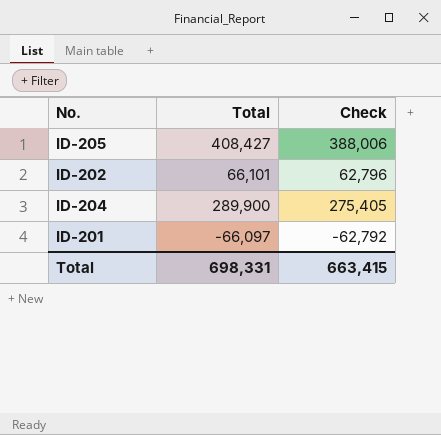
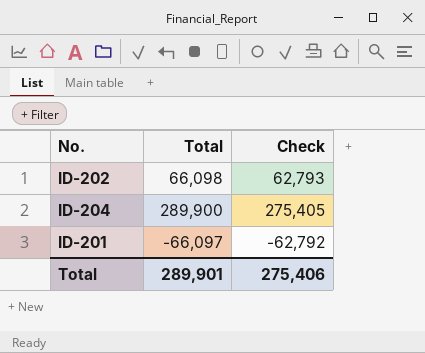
row ID-205: 408,427 | 388,006 -> none
ID-202 | Total: 66,101 -> 66,098
ID-202 | Check: 62,796 -> 62,793
Total | Total: 698,331 -> 289,901
Total | Check: 663,415 -> 275,406

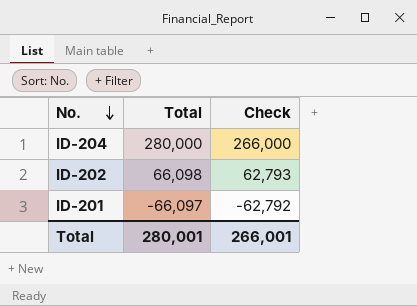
row order: none -> No. descending
ID-204 | Total: 289,900 -> 280,000
ID-204 | Check: 275,405 -> 266,000
Total | Total: 289,901 -> 280,001
Total | Check: 275,406 -> 266,001

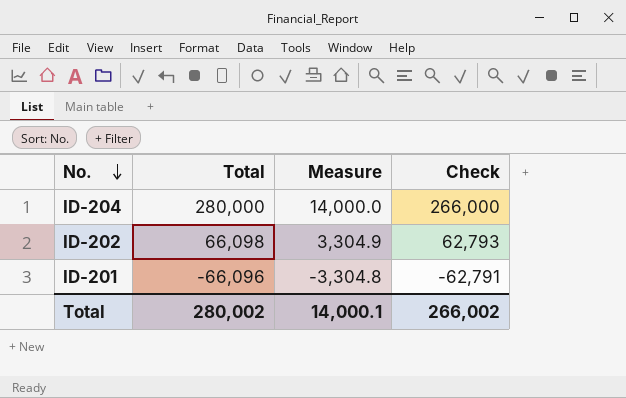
column Measure | formula: none -> [Total] * 0.05
ID-201 | Total: -66,097 -> -66,096
ID-201 | Check: -62,792 -> -62,791
Total | Total: 280,001 -> 280,002
Total | Check: 266,001 -> 266,002

